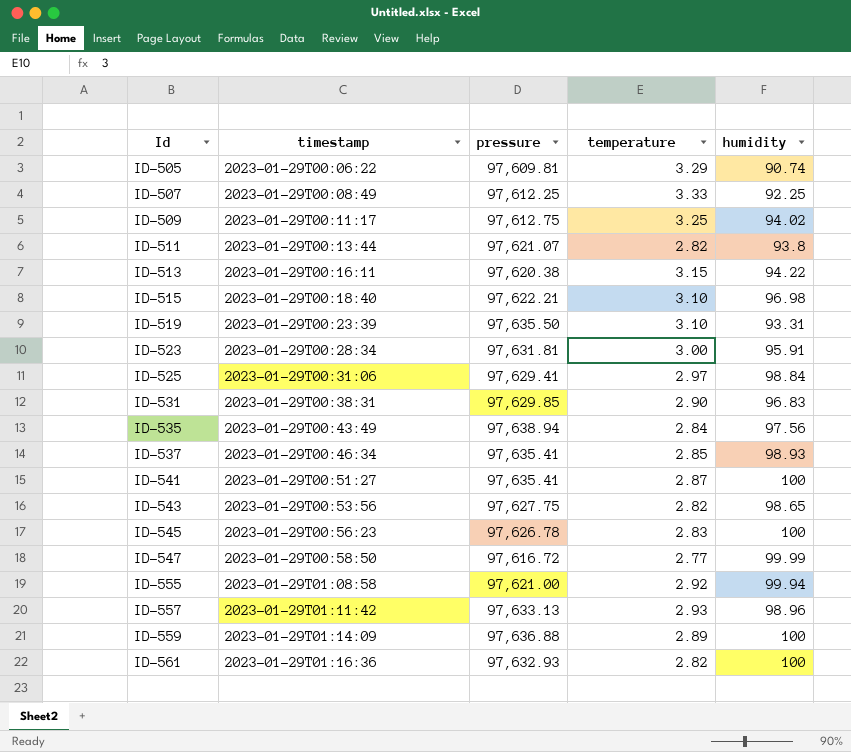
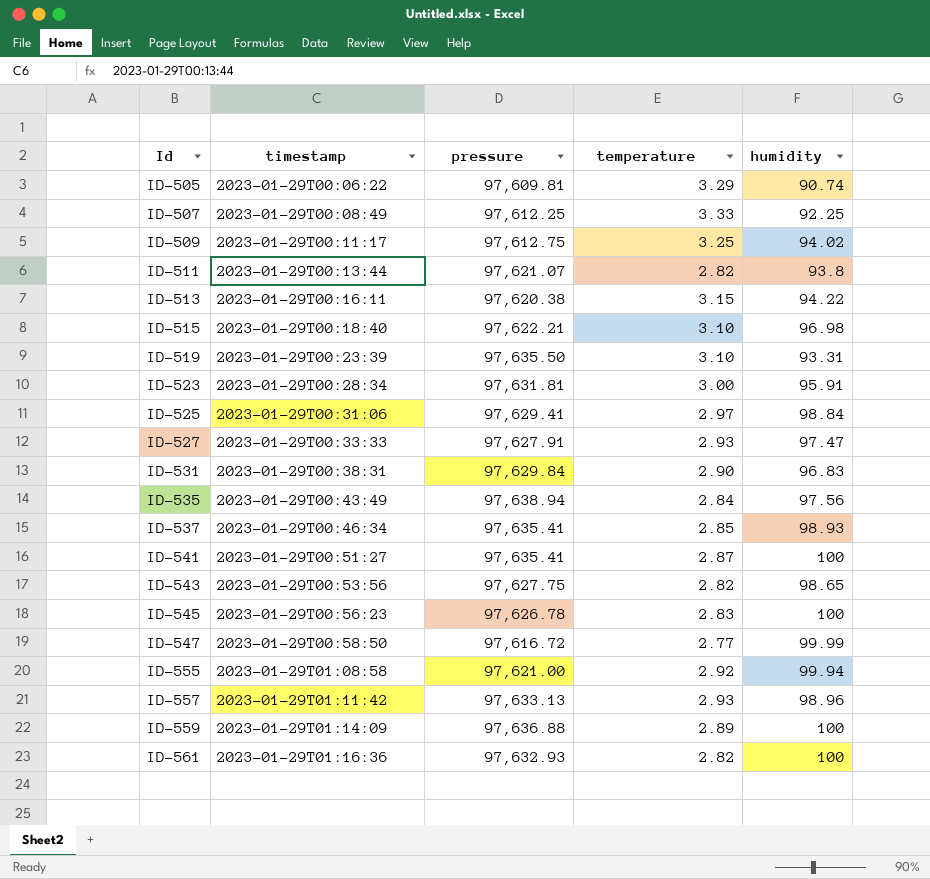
row ID-527: none -> 2023-01-29T00:33:33 | 97,627.91 | 2.93 | 97.47
ID-531 | pressure: 97,629.85 -> 97,629.84

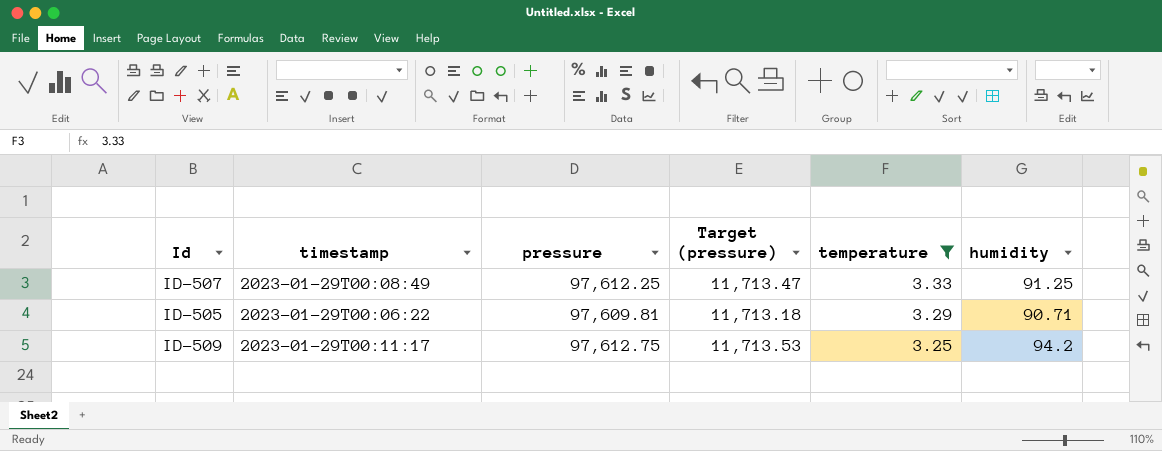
filter: none -> temperature >= 3.25
row order: Id ascending -> temperature descending
column Target (pressure) | formula: none -> [pressure] * 0.12
ID-507 | humidity: 92.25 -> 91.25
ID-505 | humidity: 90.74 -> 90.71
ID-509 | humidity: 94.02 -> 94.2

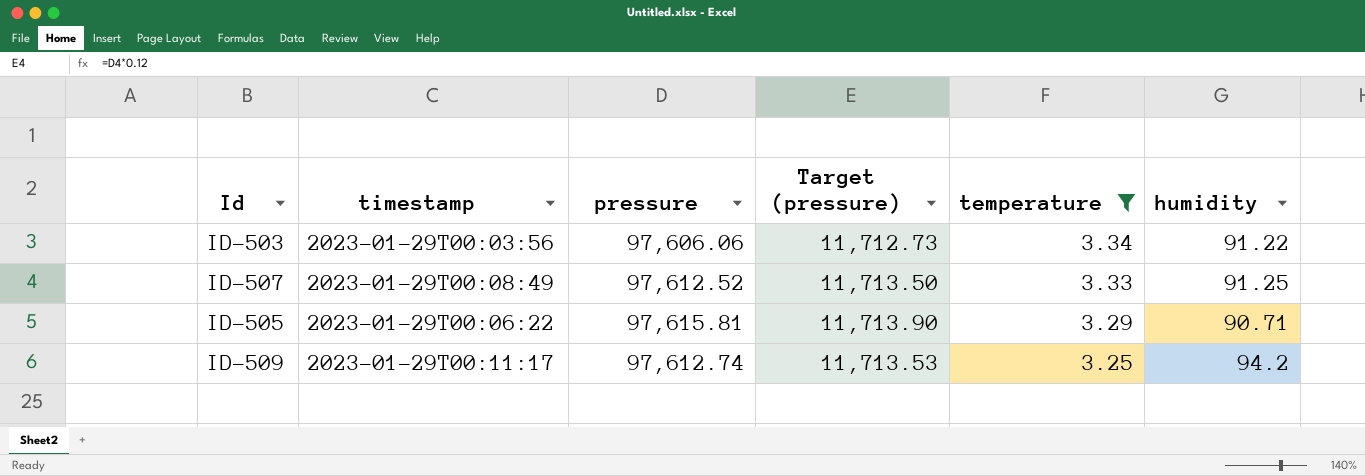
row ID-503: none -> 2023-01-29T00:03:56 | 97,606.06 | 11,712.73 | 3.34 | 91.22
ID-507 | pressure: 97,612.25 -> 97,612.52
ID-507 | Target (pressure): 11,713.47 -> 11,713.50
ID-505 | pressure: 97,609.81 -> 97,615.81
ID-505 | Target (pressure): 11,713.18 -> 11,713.90
ID-509 | pressure: 97,612.75 -> 97,612.74

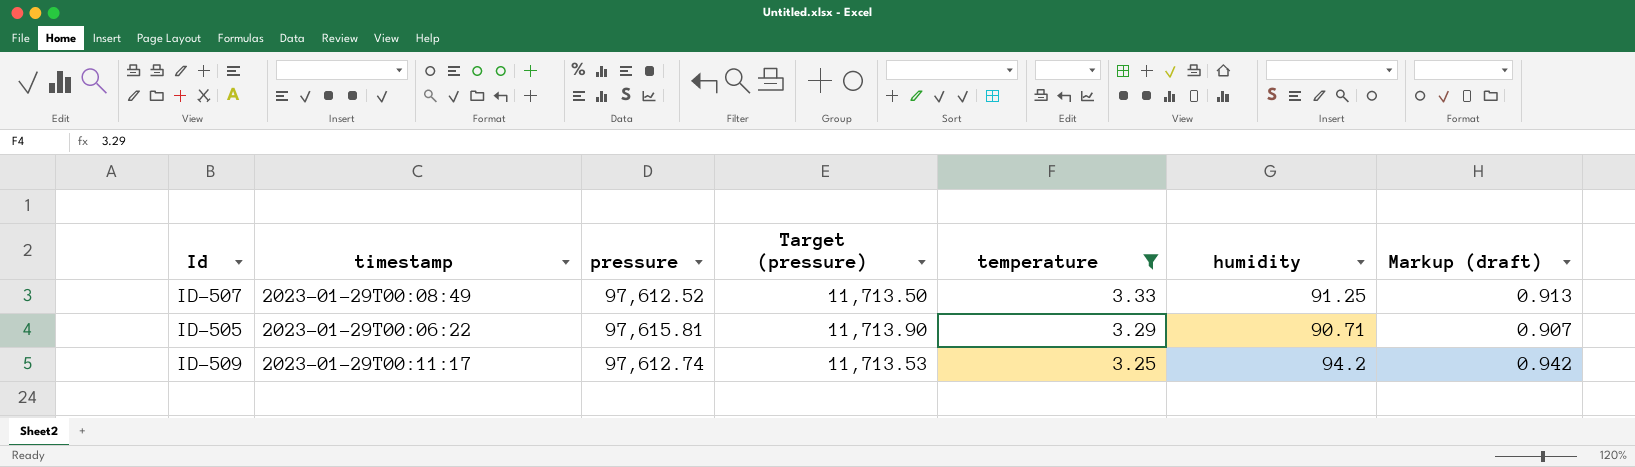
column Markup (draft) | formula: none -> [humidity] * 0.01
row ID-503: 2023-01-29T00:03:56 | 97,606.06 | 11,712.73 | 3.34 | 91.22 -> none

